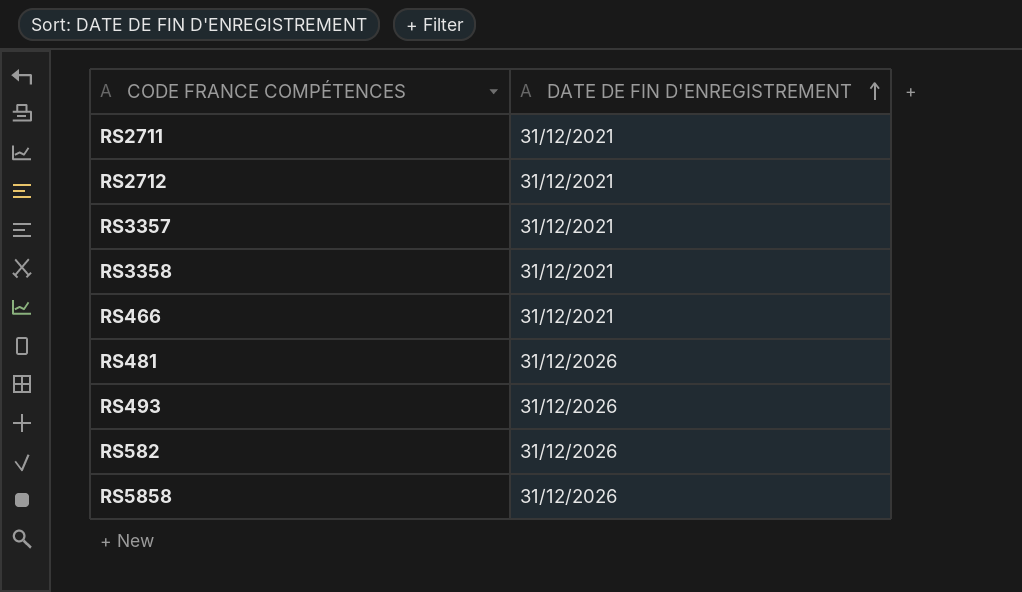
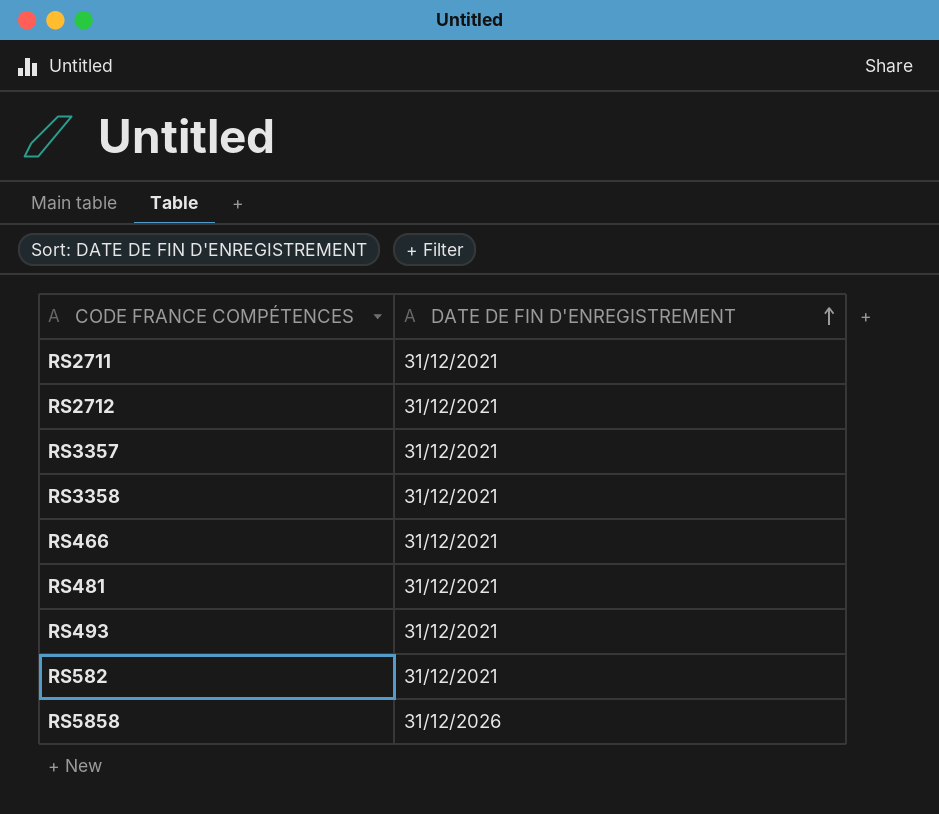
RS481 | DATE DE FIN D'ENREGISTREMENT: 31/12/2026 -> 31/12/2021
RS493 | DATE DE FIN D'ENREGISTREMENT: 31/12/2026 -> 31/12/2021
RS582 | DATE DE FIN D'ENREGISTREMENT: 31/12/2026 -> 31/12/2021

